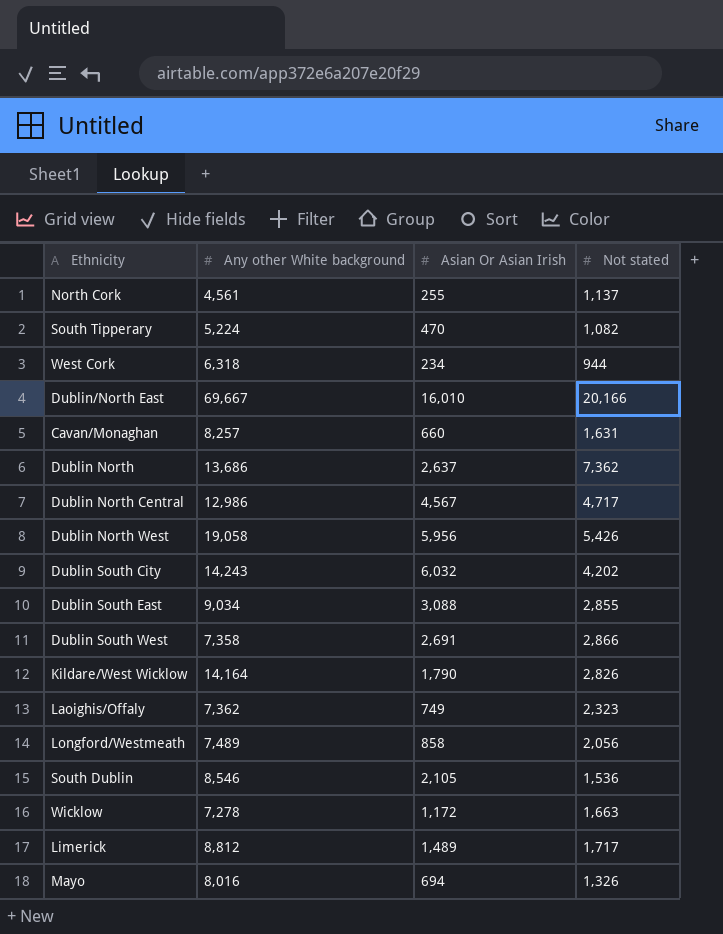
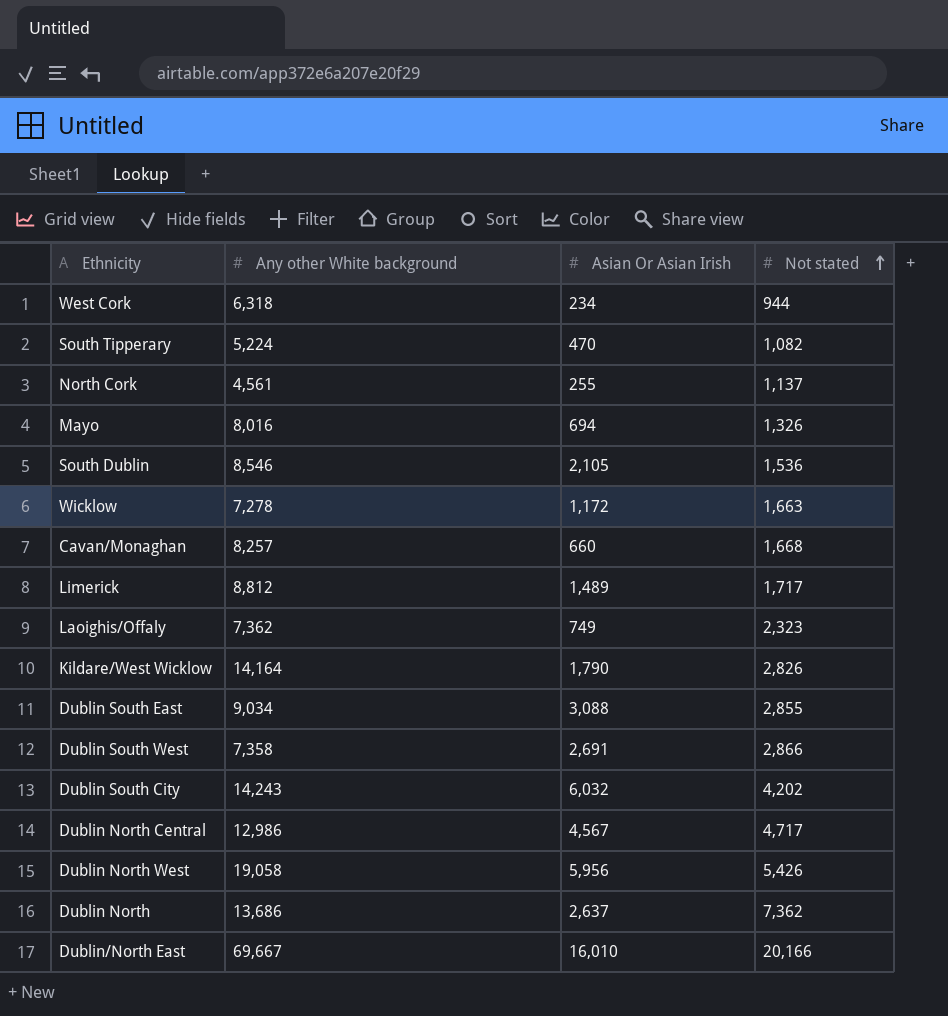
row order: none -> Not stated ascending
row Longford/Westmeath: 7,489 | 858 | 2,056 -> none
Cavan/Monaghan | Not stated: 1,631 -> 1,668

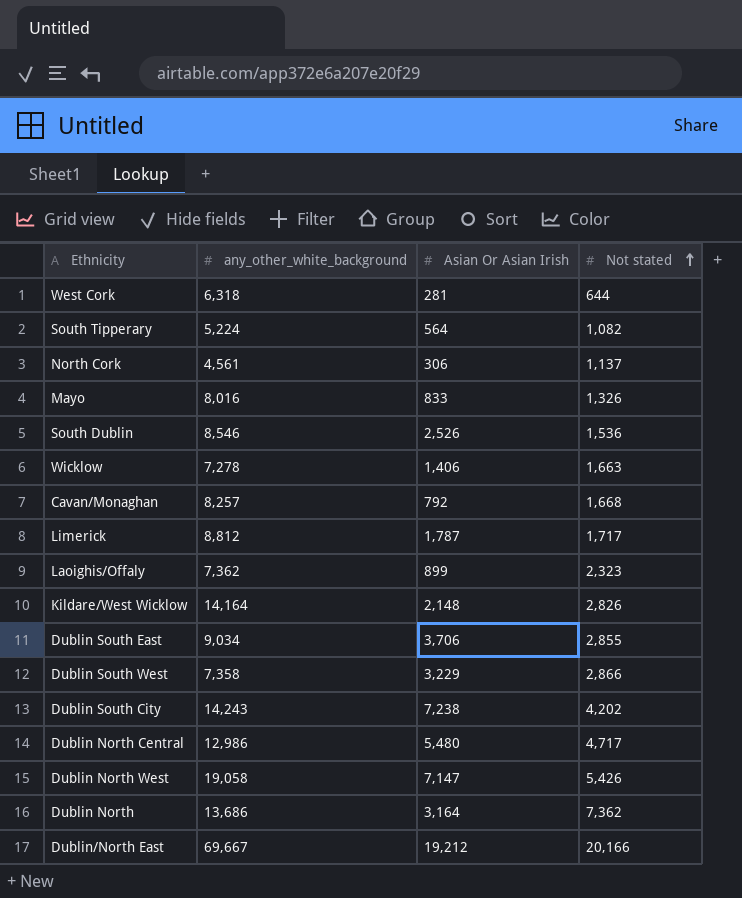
column name: Any other White background -> any_other_white_background
West Cork | Asian Or Asian Irish: 234 -> 281
West Cork | Not stated: 944 -> 644
South Tipperary | Asian Or Asian Irish: 470 -> 564
North Cork | Asian Or Asian Irish: 255 -> 306
Mayo | Asian Or Asian Irish: 694 -> 833
South Dublin | Asian Or Asian Irish: 2,105 -> 2,526
Wicklow | Asian Or Asian Irish: 1,172 -> 1,406
Cavan/Monaghan | Asian Or Asian Irish: 660 -> 792
Limerick | Asian Or Asian Irish: 1,489 -> 1,787
Laoighis/Offaly | Asian Or Asian Irish: 749 -> 899
Kildare/West Wicklow | Asian Or Asian Irish: 1,790 -> 2,148
Dublin South East | Asian Or Asian Irish: 3,088 -> 3,706
Dublin South West | Asian Or Asian Irish: 2,691 -> 3,229
Dublin South City | Asian Or Asian Irish: 6,032 -> 7,238
Dublin North Central | Asian Or Asian Irish: 4,567 -> 5,480
Dublin North West | Asian Or Asian Irish: 5,956 -> 7,147
Dublin North | Asian Or Asian Irish: 2,637 -> 3,164
Dublin/North East | Asian Or Asian Irish: 16,010 -> 19,212

